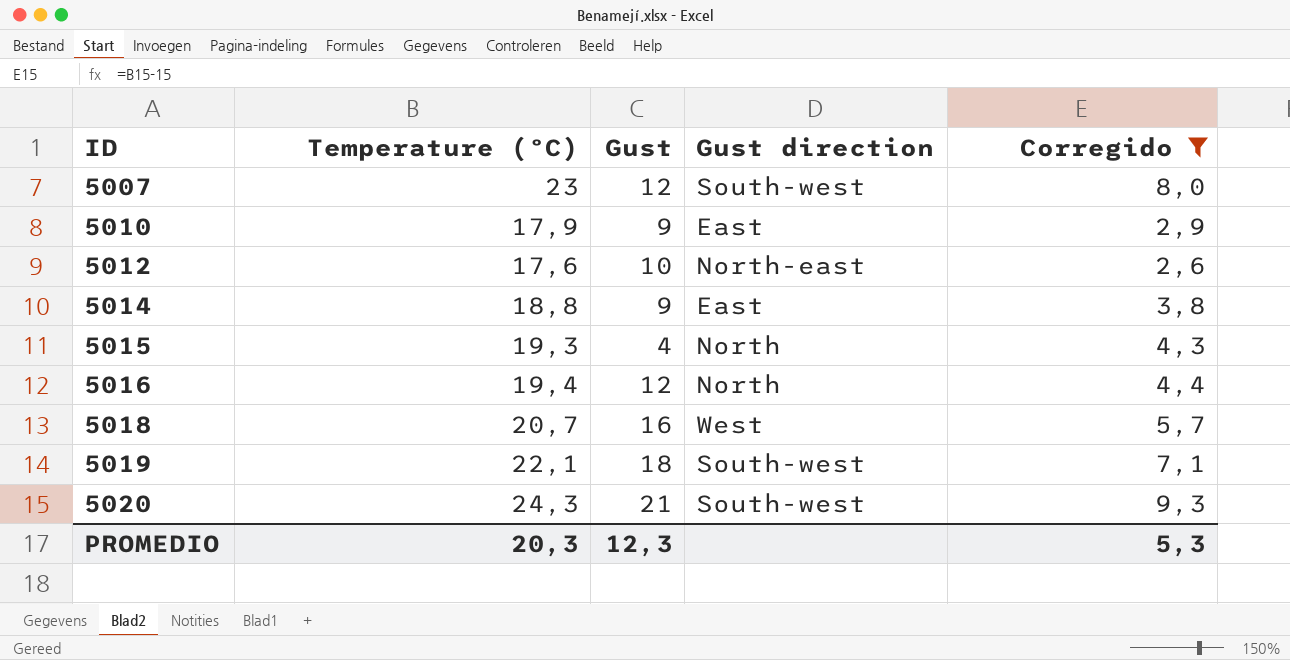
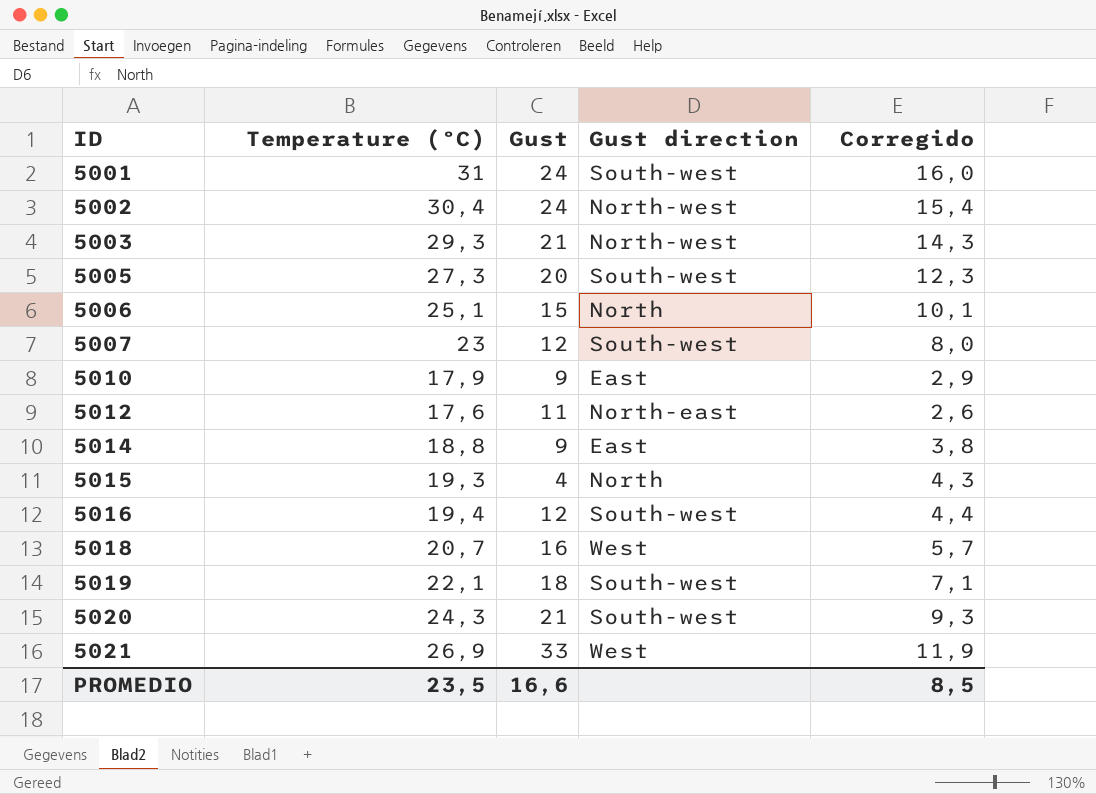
filter: Corregido <= 9,3 -> none
5012 | Gust: 10 -> 11
5016 | Gust direction: North -> South-west
PROMEDIO | Temperature (ºC): 20,3 -> 23,5
PROMEDIO | Gust: 12,3 -> 16,6
PROMEDIO | Corregido: 5,3 -> 8,5

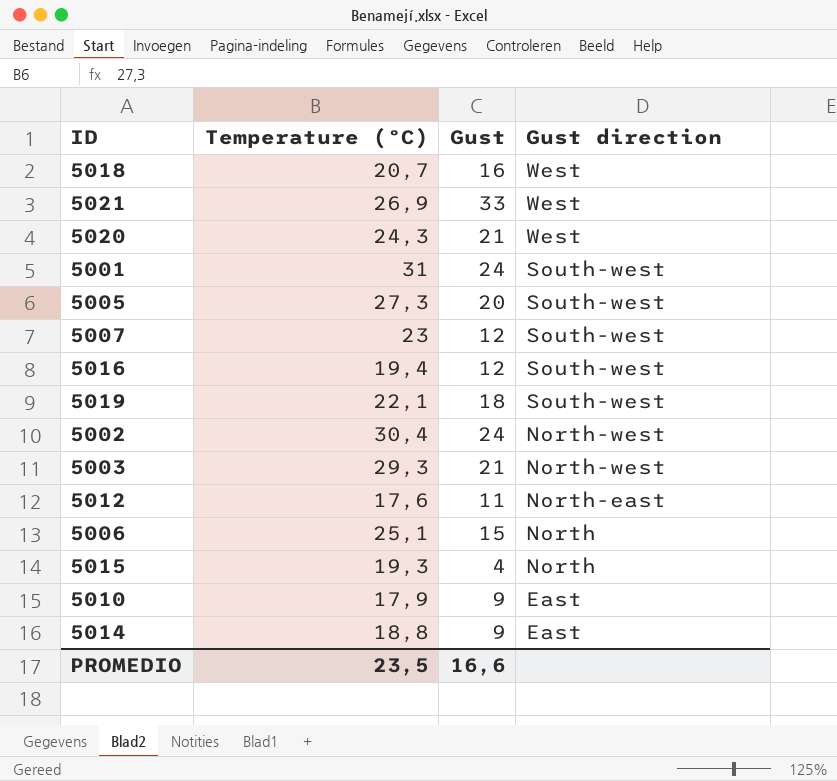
row order: ID ascending -> Gust direction descending
column Corregido | formula: [Temperature (ºC)] - 15 -> none
5020 | Gust direction: South-west -> West

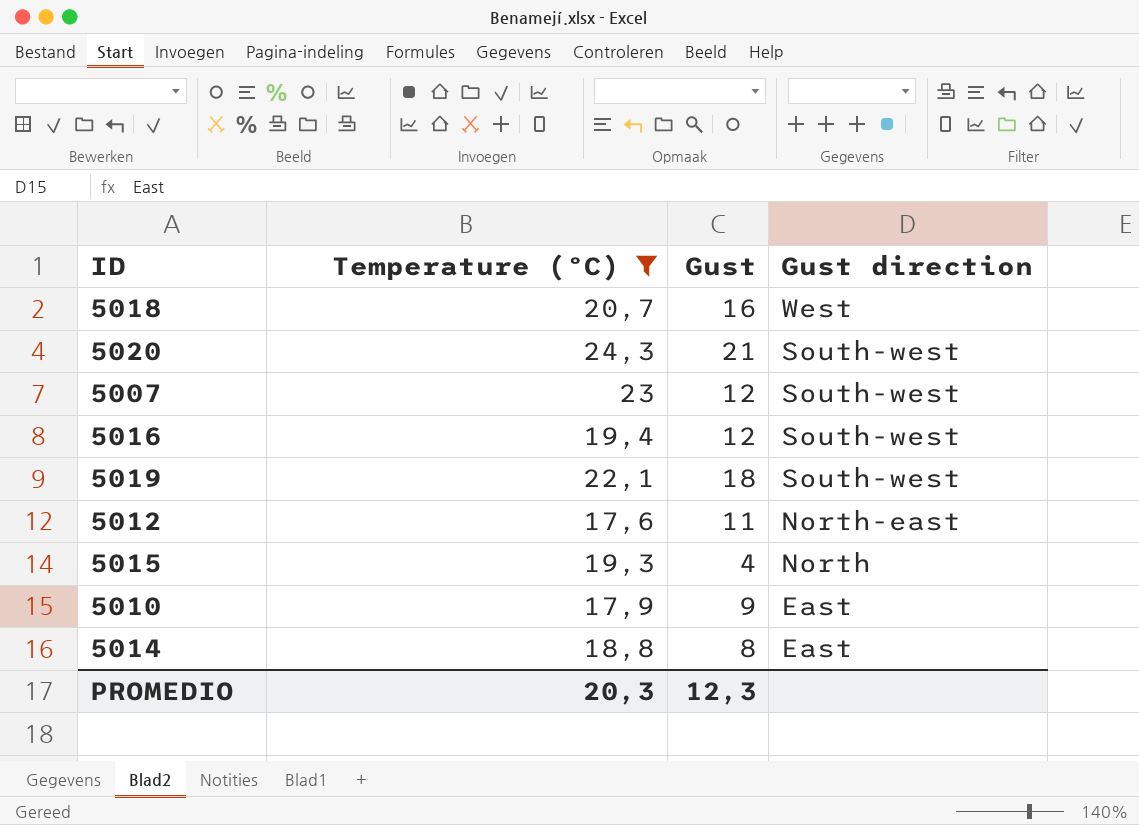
filter: none -> Temperature (ºC) <= 24,3
5020 | Gust direction: West -> South-west
5014 | Gust: 9 -> 8
PROMEDIO | Temperature (ºC): 23,5 -> 20,3
PROMEDIO | Gust: 16,6 -> 12,3

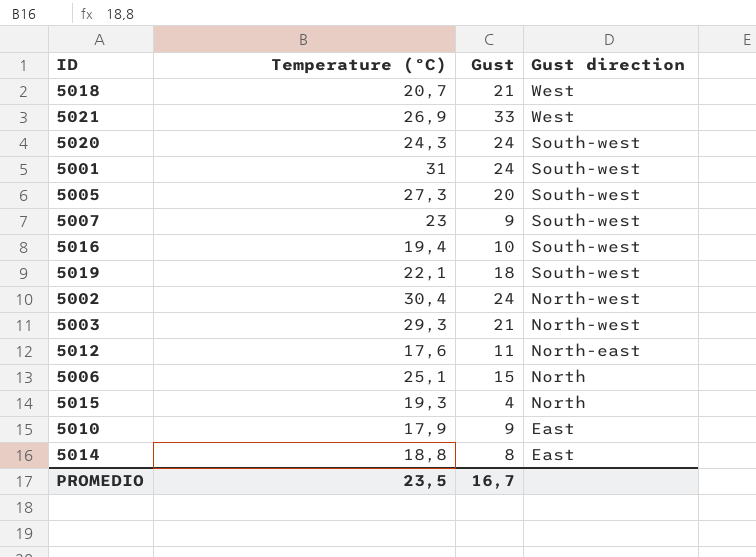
filter: Temperature (ºC) <= 24,3 -> none
5018 | Gust: 16 -> 21
5020 | Gust: 21 -> 24
5007 | Gust: 12 -> 9
5016 | Gust: 12 -> 10
PROMEDIO | Temperature (ºC): 20,3 -> 23,5
PROMEDIO | Gust: 12,3 -> 16,7

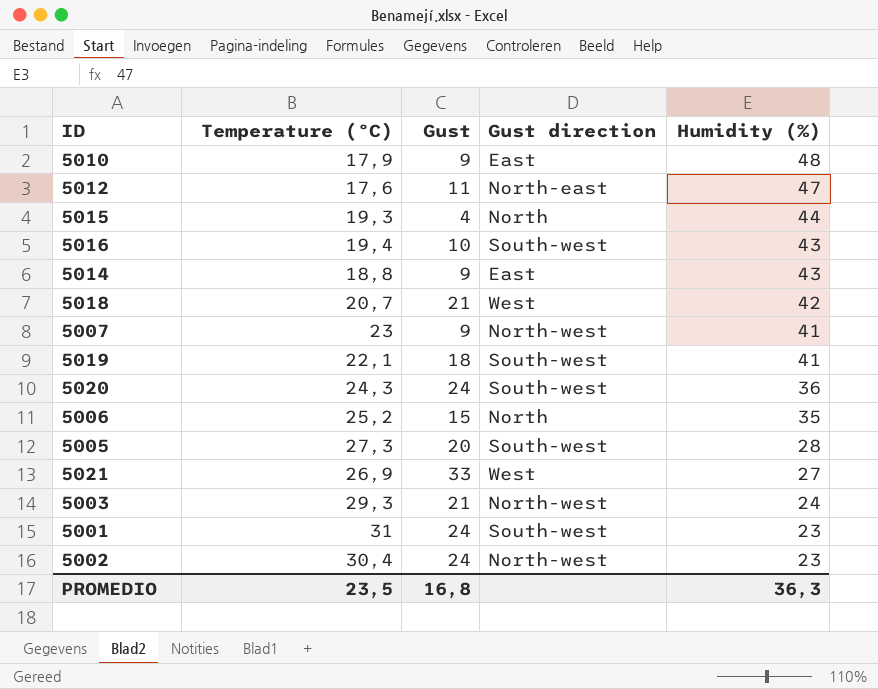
row order: Gust direction descending -> Humidity (%) descending
column Humidity (%) | position: none -> 5
5014 | Gust: 8 -> 9
5007 | Gust direction: South-west -> North-west
5006 | Temperature (ºC): 25,1 -> 25,2
PROMEDIO | Gust: 16,7 -> 16,8

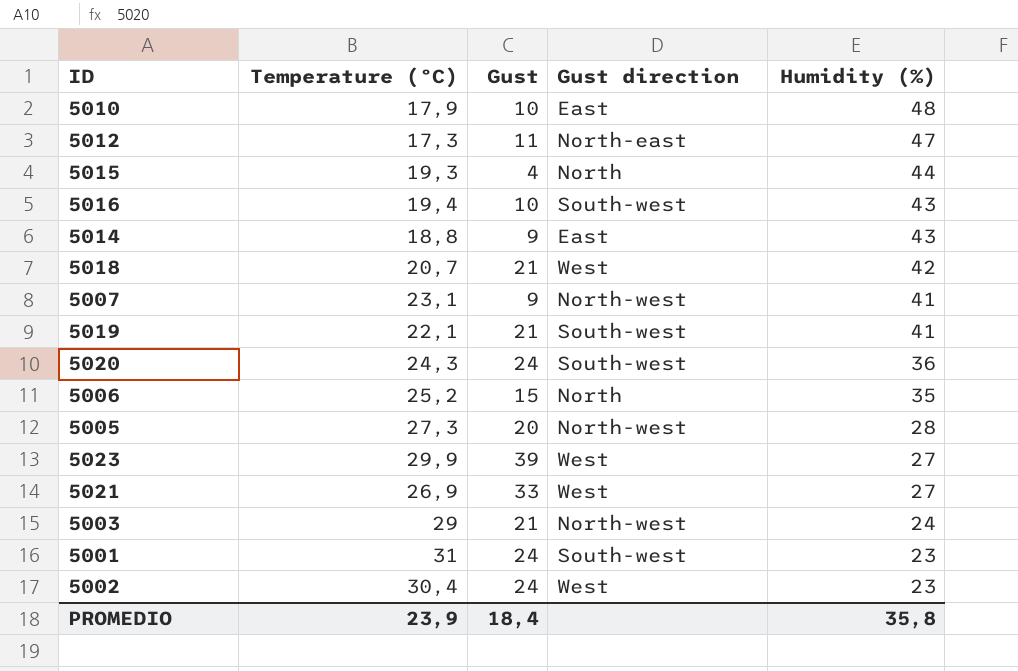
5010 | Gust: 9 -> 10
5012 | Temperature (ºC): 17,6 -> 17,3
5007 | Temperature (ºC): 23 -> 23,1
5019 | Gust: 18 -> 21
5005 | Gust direction: South-west -> North-west
row 5023: none -> 29,9 | 39 | West | 27
5003 | Temperature (ºC): 29,3 -> 29
5002 | Gust direction: North-west -> West
PROMEDIO | Temperature (ºC): 23,5 -> 23,9
PROMEDIO | Gust: 16,8 -> 18,4
PROMEDIO | Humidity (%): 36,3 -> 35,8

